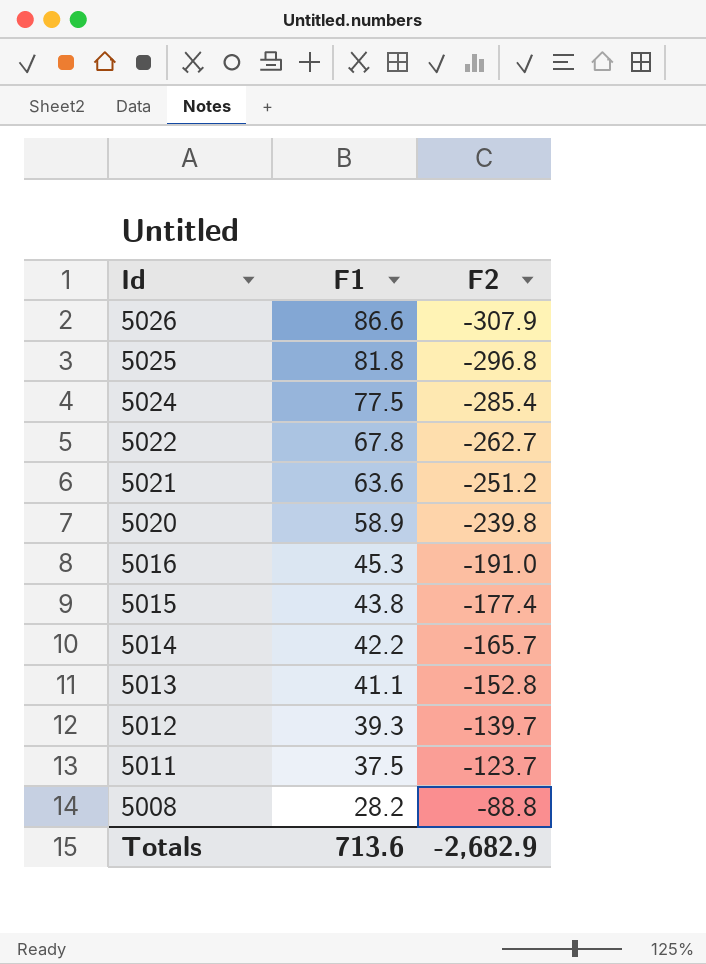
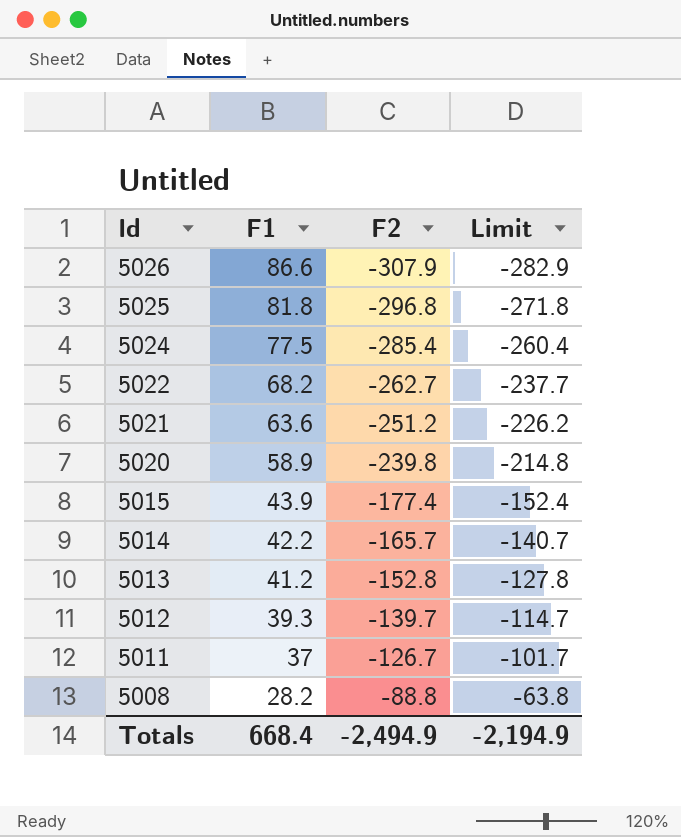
column Limit | formula: none -> [F2] + 25
row 5016: 45.3 | -191.0 -> none
5022 | F1: 67.8 -> 68.2
5015 | F1: 43.8 -> 43.9
5013 | F1: 41.1 -> 41.2
5011 | F1: 37.5 -> 37
5011 | F2: -123.7 -> -126.7
Totals | F1: 713.6 -> 668.4
Totals | F2: -2,682.9 -> -2,494.9

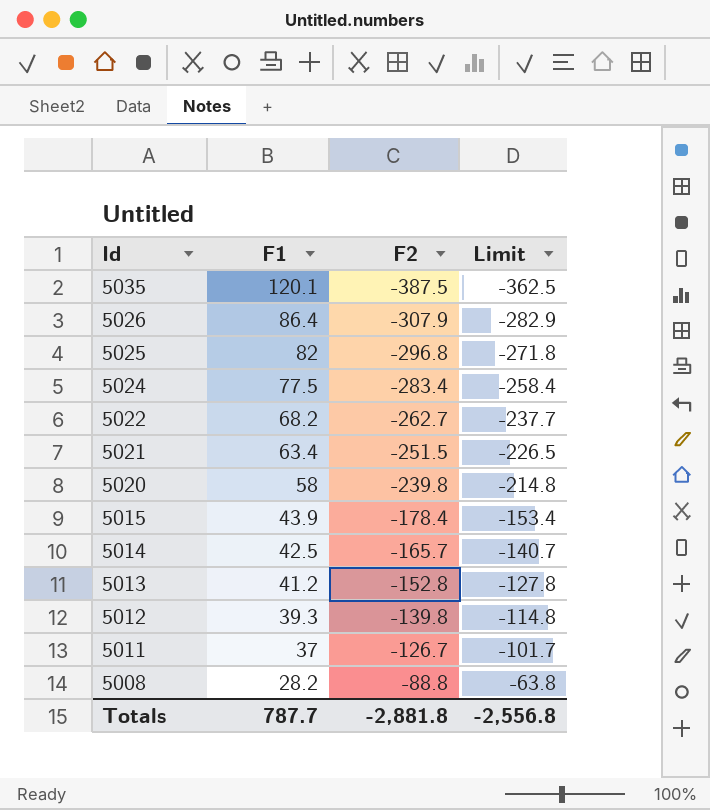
row 5035: none -> 120.1 | -387.5 | -362.5
5026 | F1: 86.6 -> 86.4
5025 | F1: 81.8 -> 82
5024 | F2: -285.4 -> -283.4
5024 | Limit: -260.4 -> -258.4
5021 | F1: 63.6 -> 63.4
5021 | F2: -251.2 -> -251.5
5021 | Limit: -226.2 -> -226.5
5020 | F1: 58.9 -> 58
5015 | F2: -177.4 -> -178.4
5015 | Limit: -152.4 -> -153.4
5014 | F1: 42.2 -> 42.5
5012 | F2: -139.7 -> -139.8
5012 | Limit: -114.7 -> -114.8
Totals | F1: 668.4 -> 787.7
Totals | F2: -2,494.9 -> -2,881.8
Totals | Limit: -2,194.9 -> -2,556.8

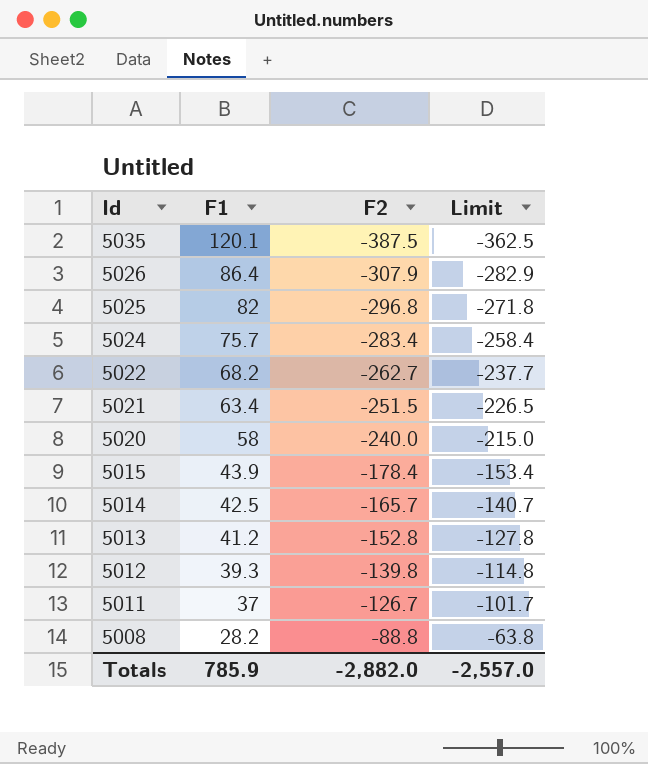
5024 | F1: 77.5 -> 75.7
5020 | F2: -239.8 -> -240.0
5020 | Limit: -214.8 -> -215.0
Totals | F1: 787.7 -> 785.9
Totals | F2: -2,881.8 -> -2,882.0
Totals | Limit: -2,556.8 -> -2,557.0

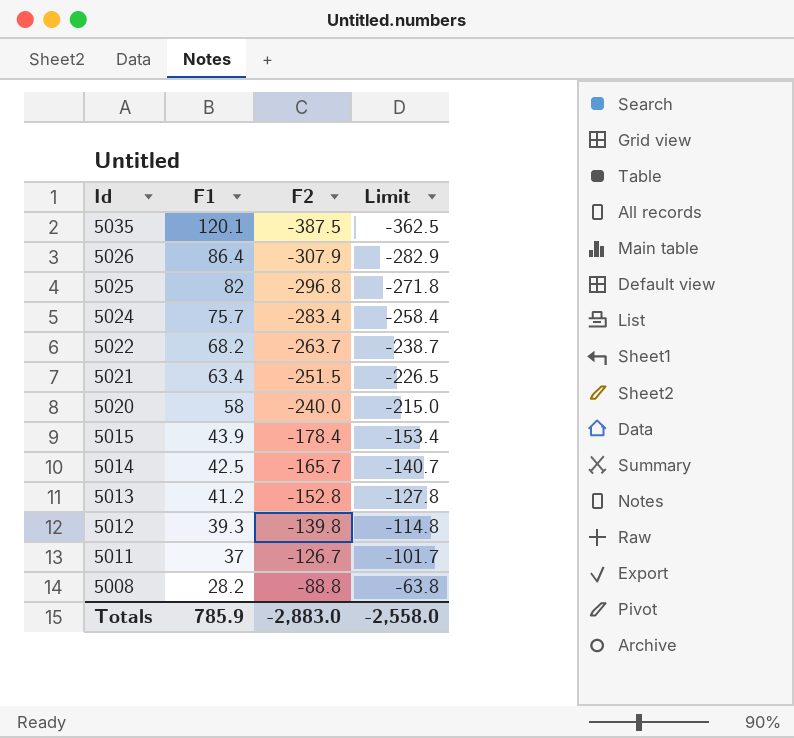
5022 | F2: -262.7 -> -263.7
5022 | Limit: -237.7 -> -238.7
Totals | F2: -2,882.0 -> -2,883.0
Totals | Limit: -2,557.0 -> -2,558.0

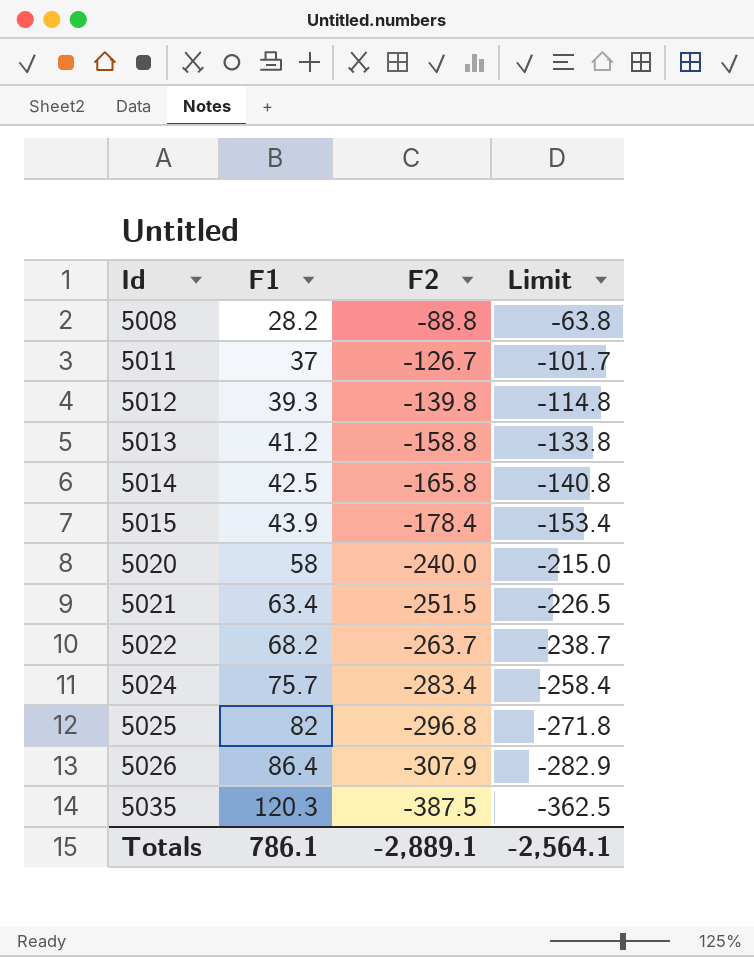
row order: Id descending -> Id ascending
5013 | F2: -152.8 -> -158.8
5013 | Limit: -127.8 -> -133.8
5014 | F2: -165.7 -> -165.8
5014 | Limit: -140.7 -> -140.8
5035 | F1: 120.1 -> 120.3
Totals | F1: 785.9 -> 786.1
Totals | F2: -2,883.0 -> -2,889.1
Totals | Limit: -2,558.0 -> -2,564.1

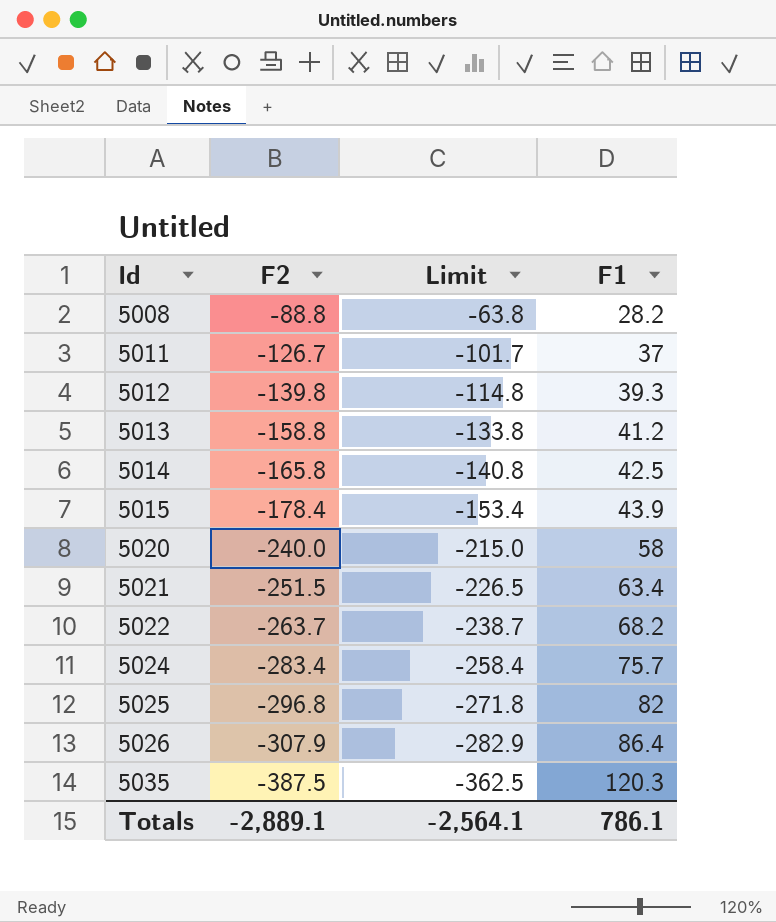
column F1 | position: 2 -> 4

